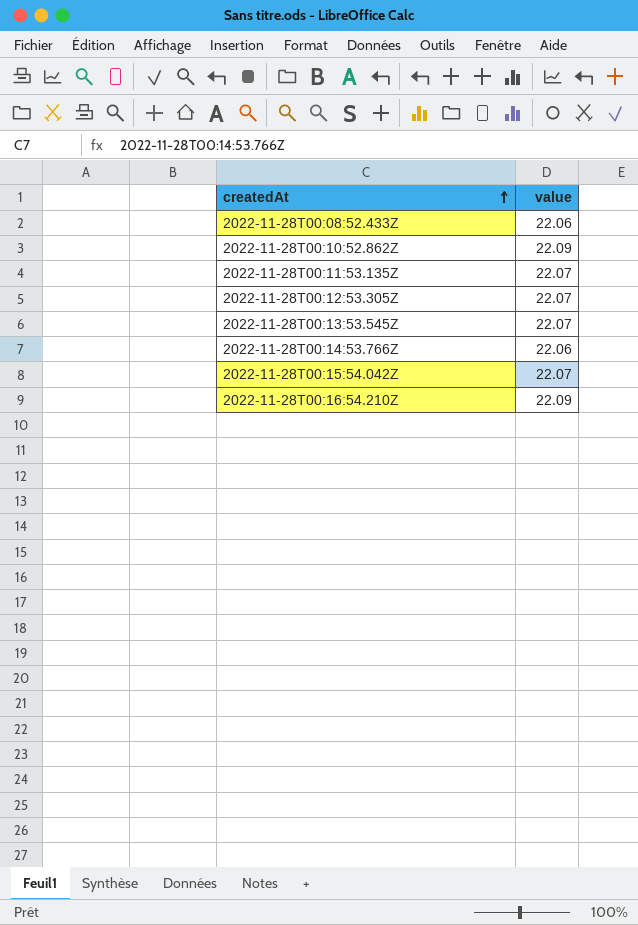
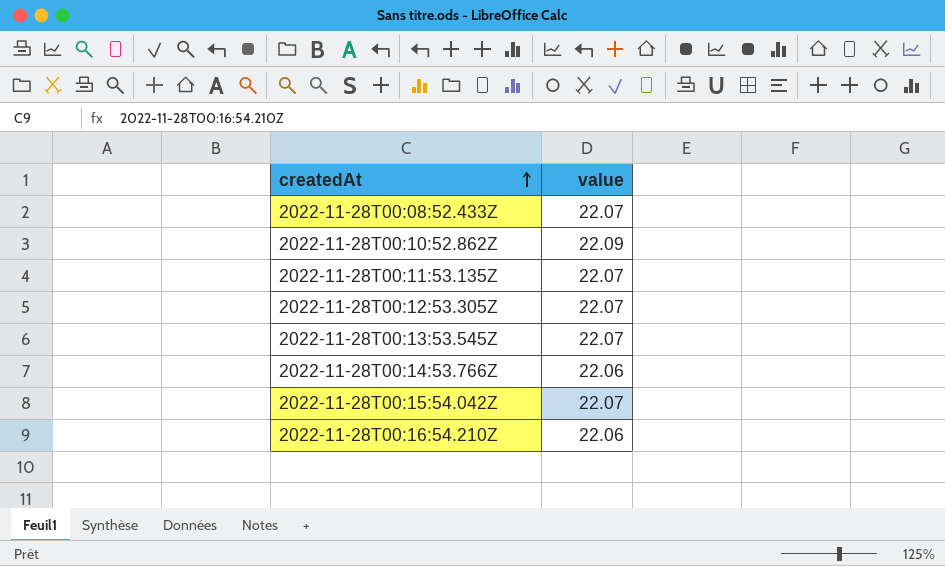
2022-11-28T00:08:52.433Z | value: 22.06 -> 22.07
2022-11-28T00:16:54.210Z | value: 22.09 -> 22.06

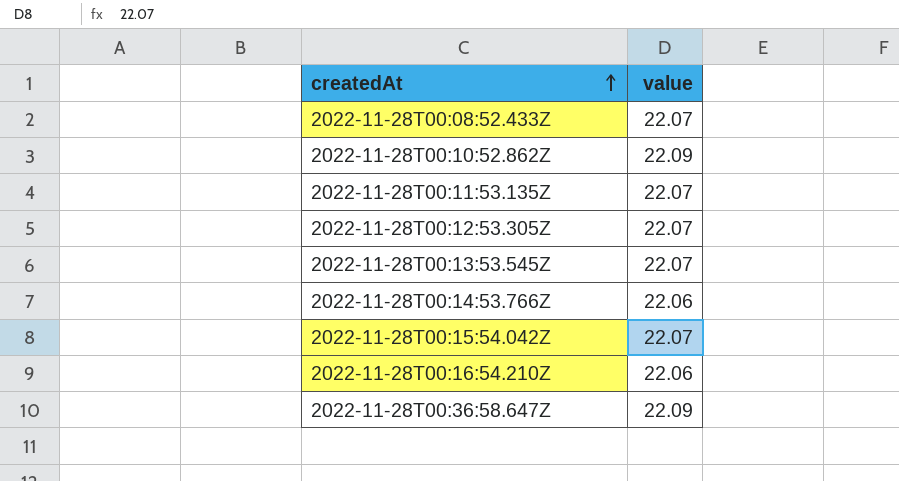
row 2022-11-28T00:36:58.647Z: none -> 22.09

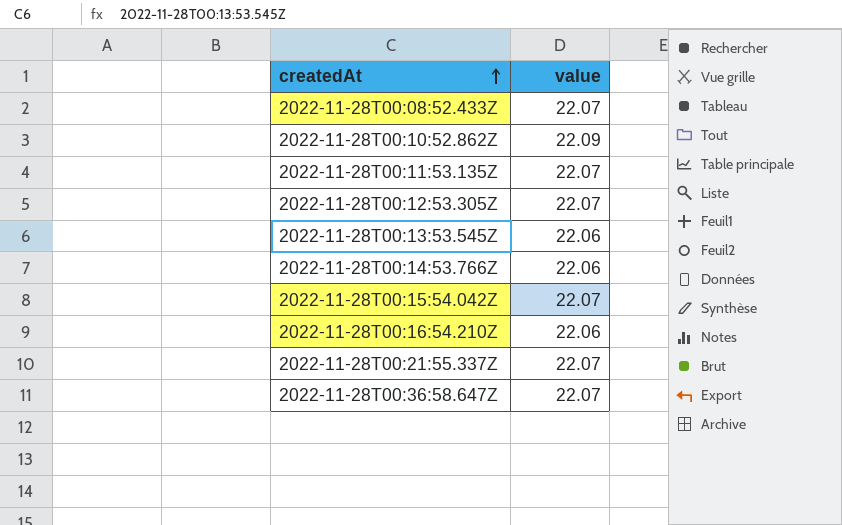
2022-11-28T00:13:53.545Z | value: 22.07 -> 22.06
row 2022-11-28T00:21:55.337Z: none -> 22.07
2022-11-28T00:36:58.647Z | value: 22.09 -> 22.07

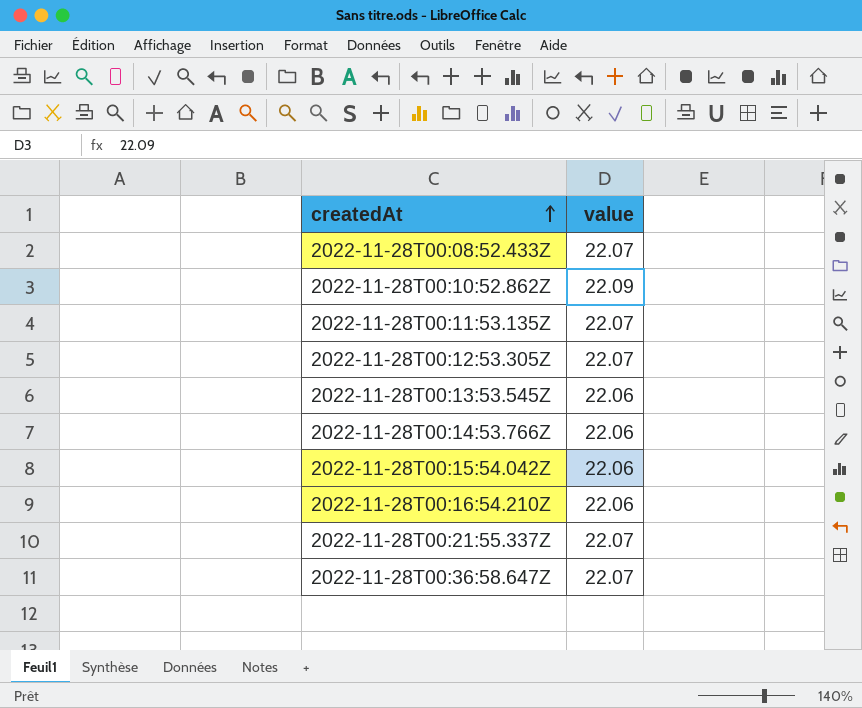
2022-11-28T00:15:54.042Z | value: 22.07 -> 22.06

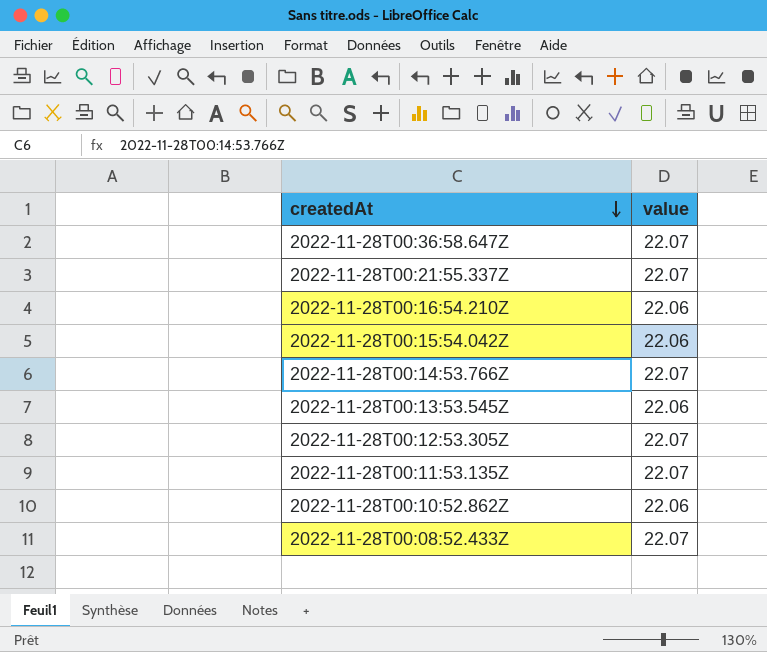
row order: createdAt ascending -> createdAt descending
2022-11-28T00:14:53.766Z | value: 22.06 -> 22.07
2022-11-28T00:10:52.862Z | value: 22.09 -> 22.06

